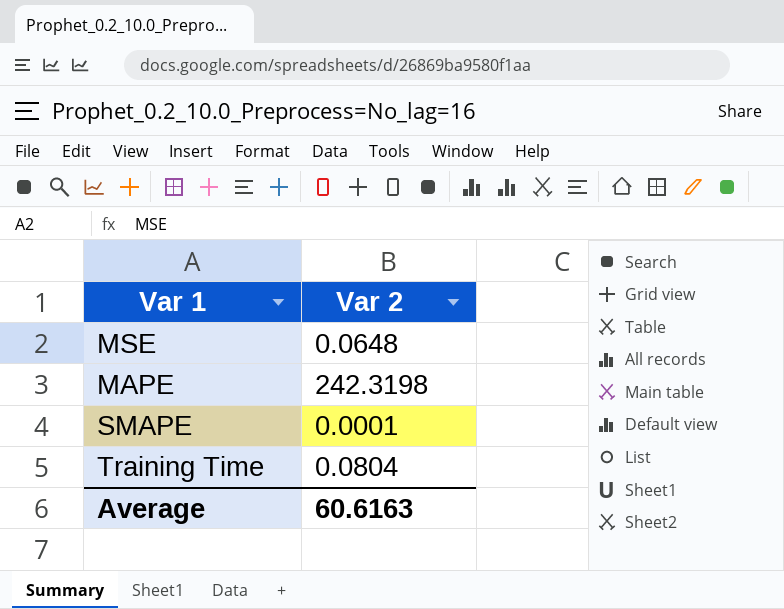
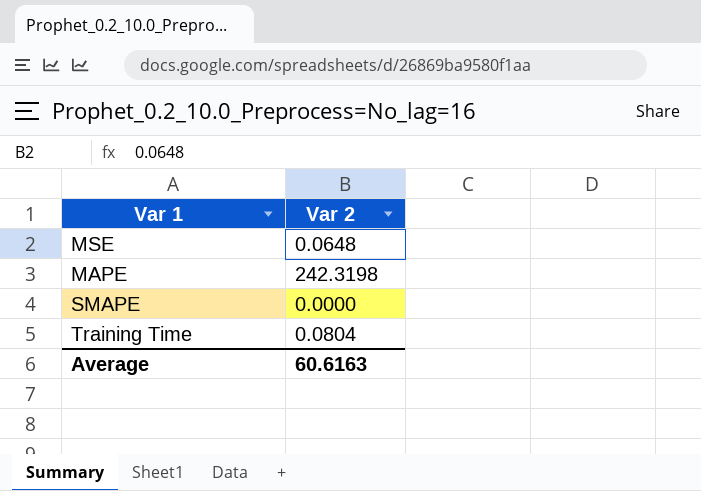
SMAPE | Var 2: 0.0001 -> 0.0000

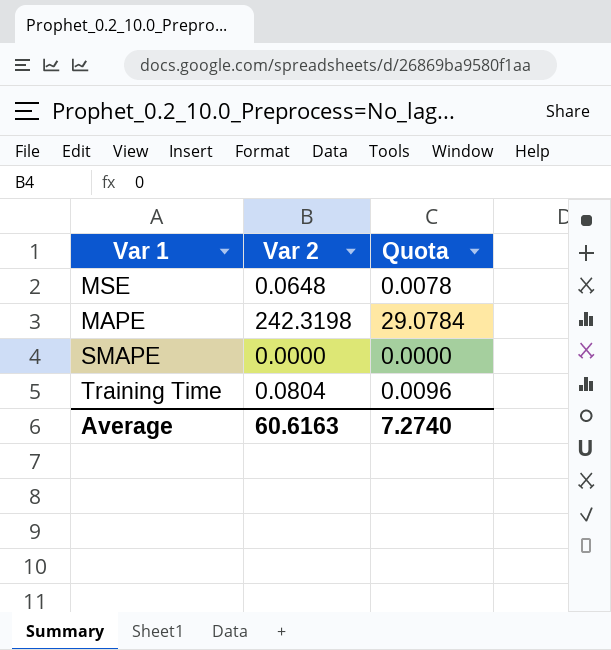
column Quota | formula: none -> [Var 2] * 0.12

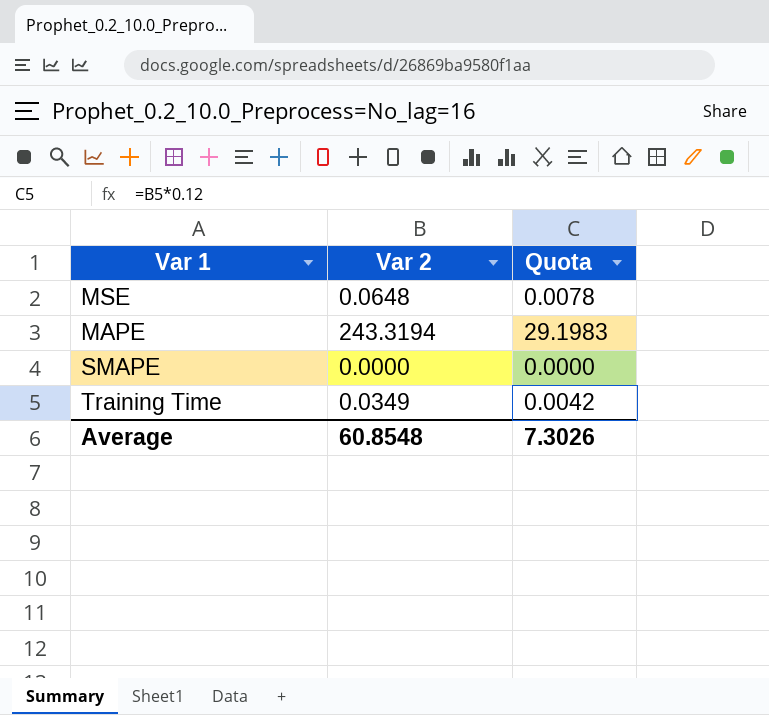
MAPE | Var 2: 242.3198 -> 243.3194
MAPE | Quota: 29.0784 -> 29.1983
Training Time | Var 2: 0.0804 -> 0.0349
Training Time | Quota: 0.0096 -> 0.0042
Average | Var 2: 60.6163 -> 60.8548
Average | Quota: 7.2740 -> 7.3026

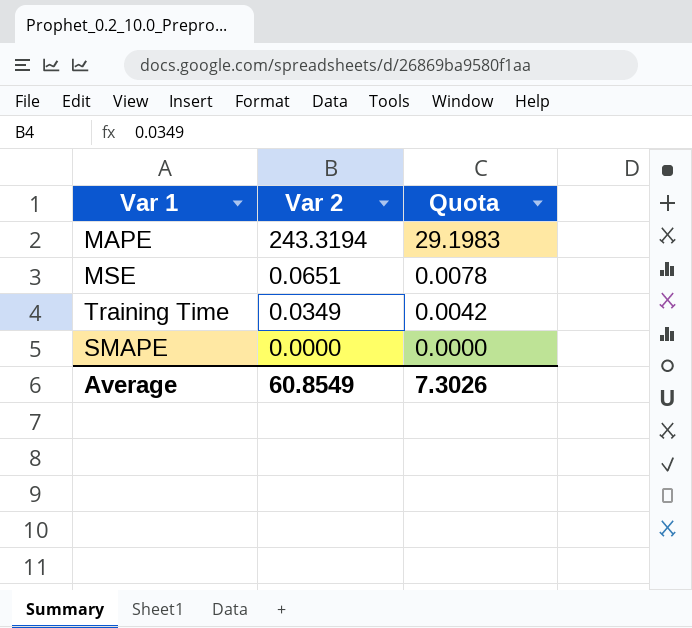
row order: none -> Var 2 descending
MSE | Var 2: 0.0648 -> 0.0651
Average | Var 2: 60.8548 -> 60.8549

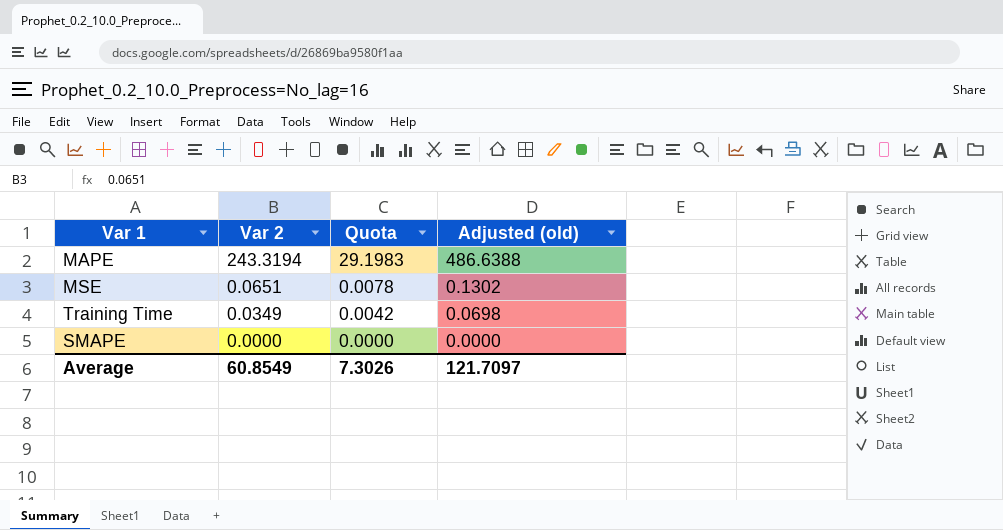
column Adjusted (old) | formula: none -> [Var 2] * 2

